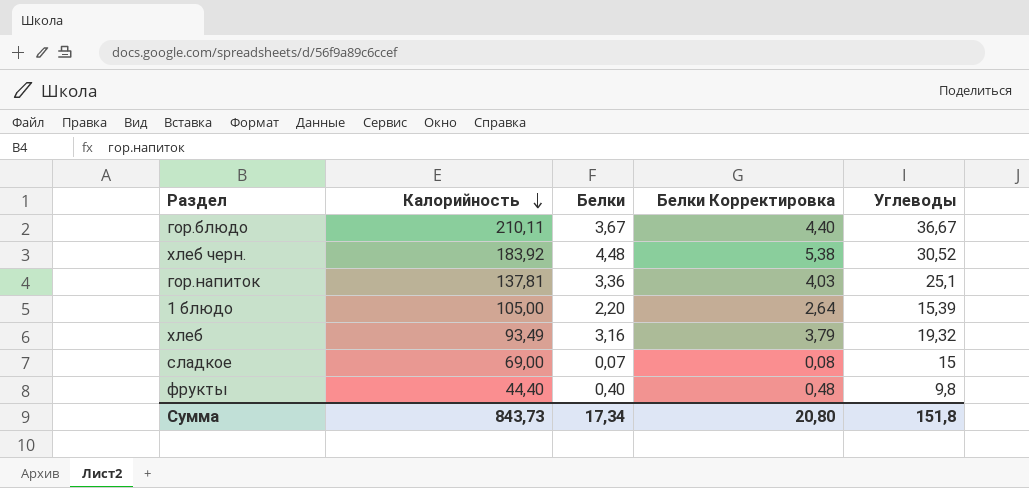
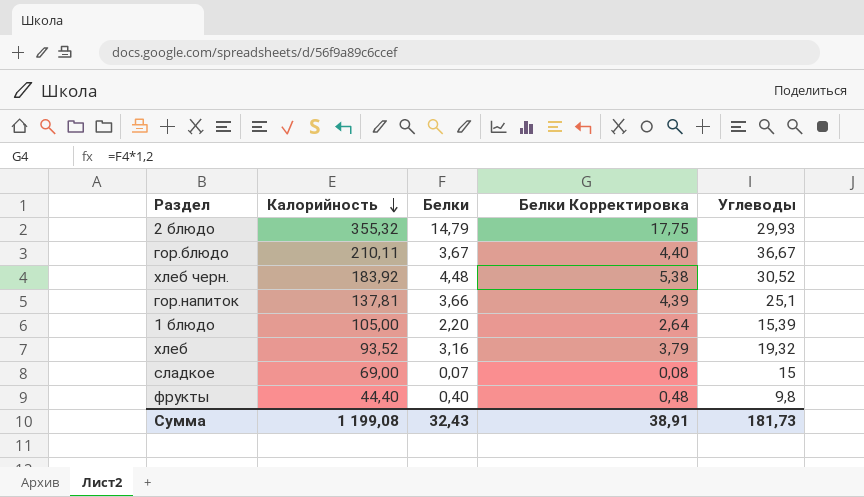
row 2 блюдо: none -> 355,32 | 14,79 | 17,75 | 29,93
гор.напиток | Белки: 3,36 -> 3,66
гор.напиток | Белки Корректировка: 4,03 -> 4,39
хлеб | Калорийность: 93,49 -> 93,52
Сумма | Калорийность: 843,73 -> 1 199,08
Сумма | Белки: 17,34 -> 32,43
Сумма | Белки Корректировка: 20,80 -> 38,91
Сумма | Углеводы: 151,8 -> 181,73

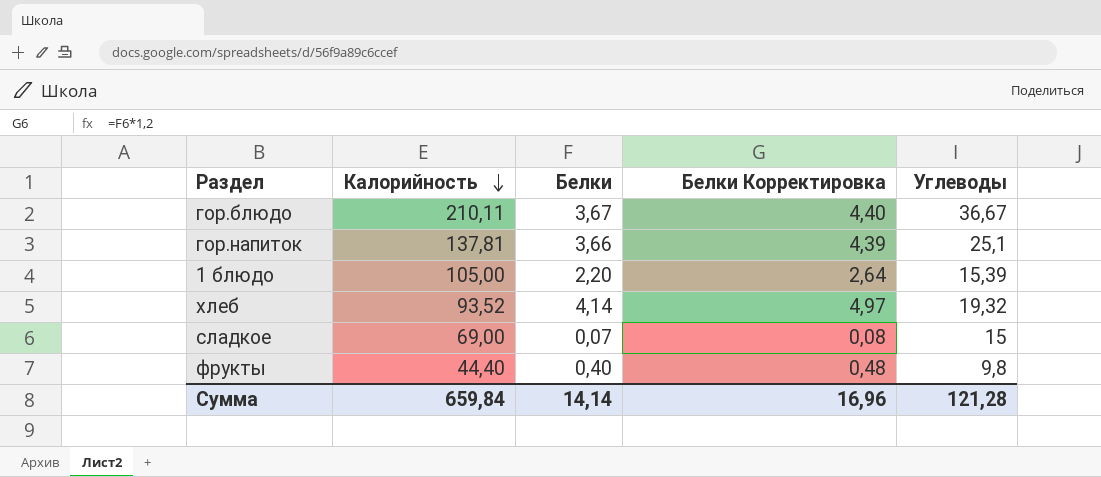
row 2 блюдо: 355,32 | 14,79 | 17,75 | 29,93 -> none
row хлеб черн.: 183,92 | 4,48 | 5,38 | 30,52 -> none
хлеб | Белки: 3,16 -> 4,14
хлеб | Белки Корректировка: 3,79 -> 4,97
Сумма | Калорийность: 1 199,08 -> 659,84
Сумма | Белки: 32,43 -> 14,14
Сумма | Белки Корректировка: 38,91 -> 16,96
Сумма | Углеводы: 181,73 -> 121,28

